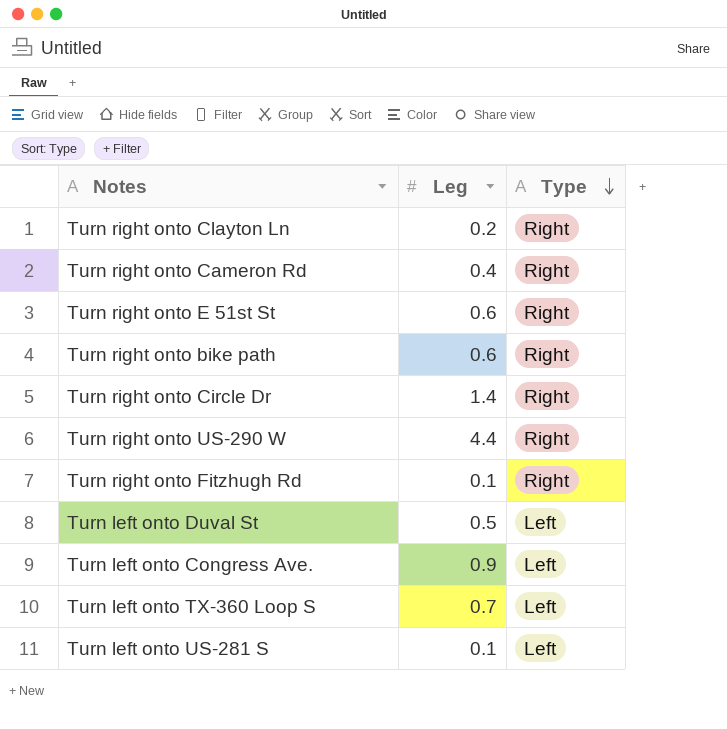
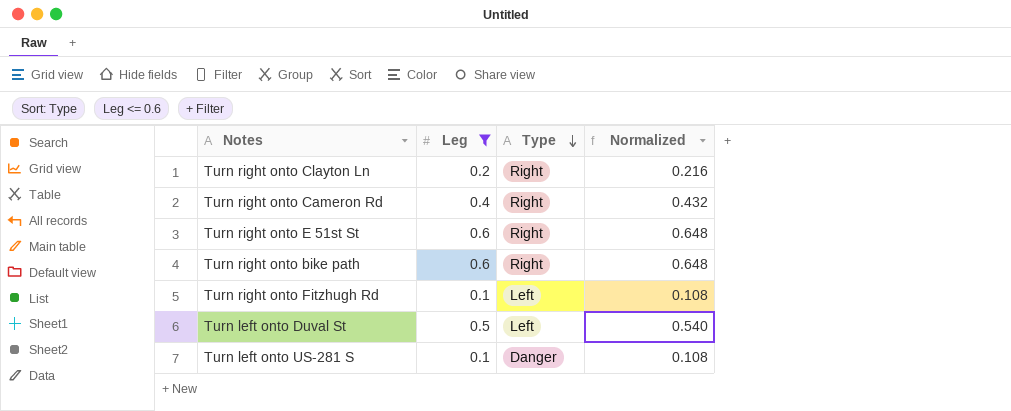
filter: none -> Leg <= 0.6
column Normalized | formula: none -> [Leg] * 1.08
Turn right onto Fitzhugh Rd | Type: Right -> Left
Turn left onto US-281 S | Type: Left -> Danger

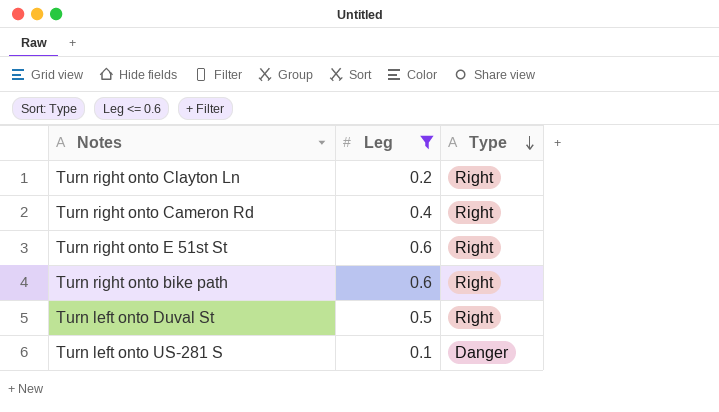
column Normalized | formula: [Leg] * 1.08 -> none
row Turn right onto Fitzhugh Rd: 0.1 | Left | 0.108 -> none
Turn left onto Duval St | Type: Left -> Right

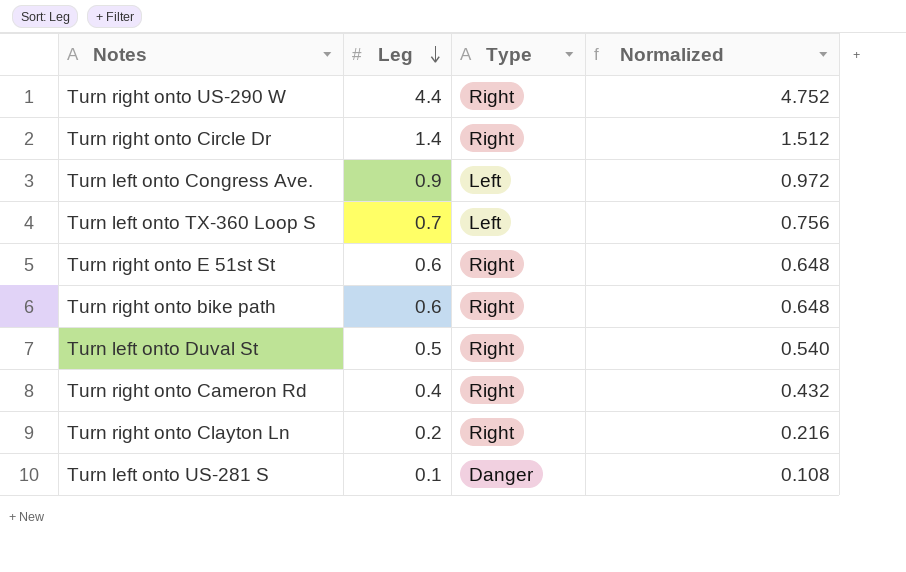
filter: Leg <= 0.6 -> none
row order: Type descending -> Leg descending
column Normalized | formula: none -> [Leg] * 1.08

